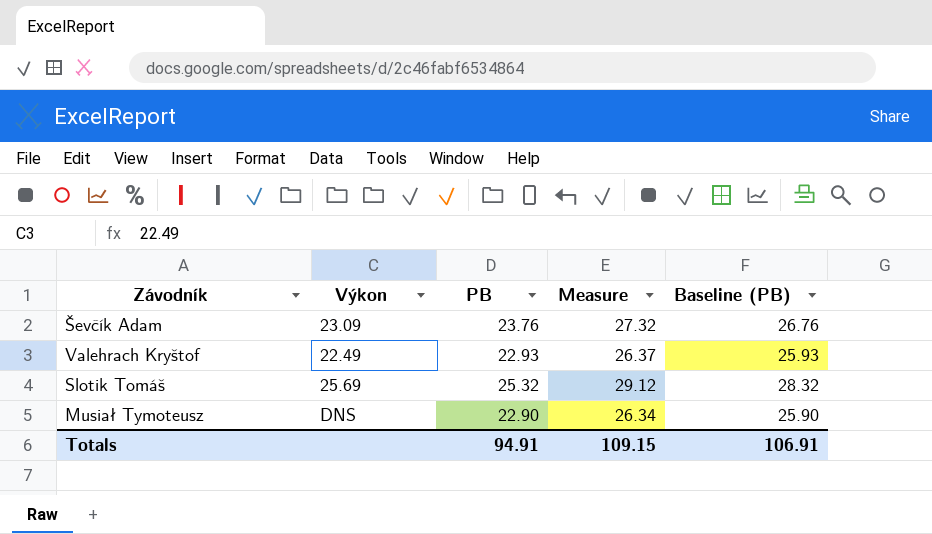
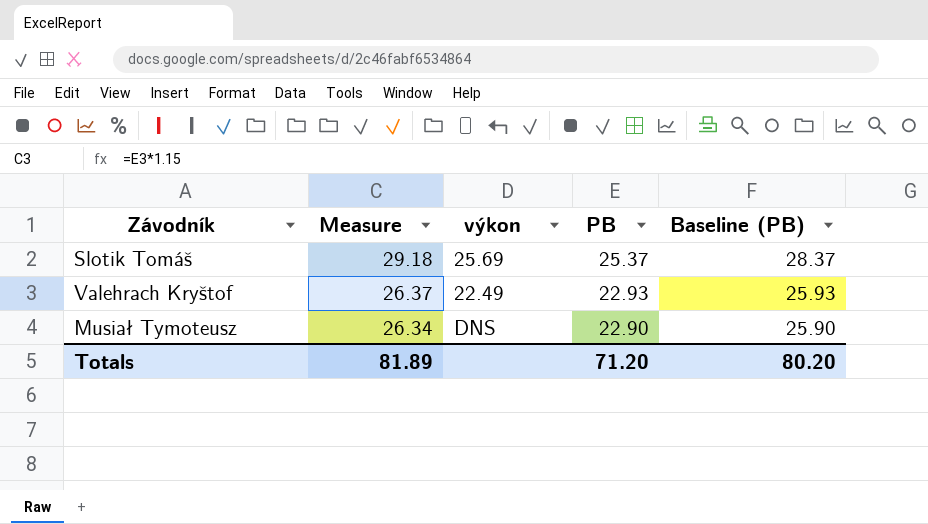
row order: none -> Measure descending
column Measure | position: 4 -> 2
column name: Výkon -> výkon
row Ševčík Adam: 23.09 | 23.76 | 27.32 | 26.76 -> none
Slotik Tomáš | Measure: 29.12 -> 29.18
Slotik Tomáš | PB: 25.32 -> 25.37
Slotik Tomáš | Baseline (PB): 28.32 -> 28.37
Totals | Measure: 109.15 -> 81.89
Totals | PB: 94.91 -> 71.20
Totals | Baseline (PB): 106.91 -> 80.20

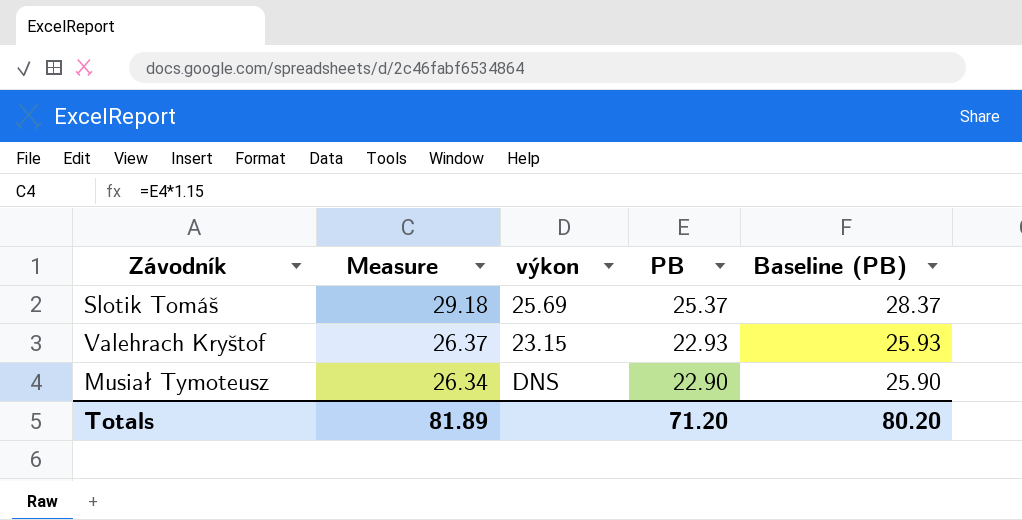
Valehrach Kryštof | výkon: 22.49 -> 23.15

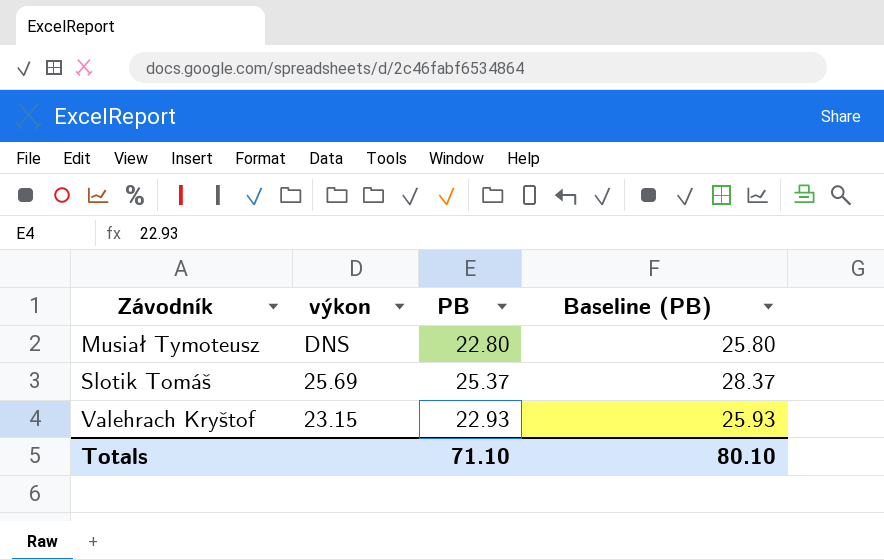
row order: Measure descending -> Závodník ascending
column Measure | formula: [PB] * 1.15 -> none
Musiał Tymoteusz | PB: 22.90 -> 22.80
Musiał Tymoteusz | Baseline (PB): 25.90 -> 25.80
Totals | PB: 71.20 -> 71.10
Totals | Baseline (PB): 80.20 -> 80.10

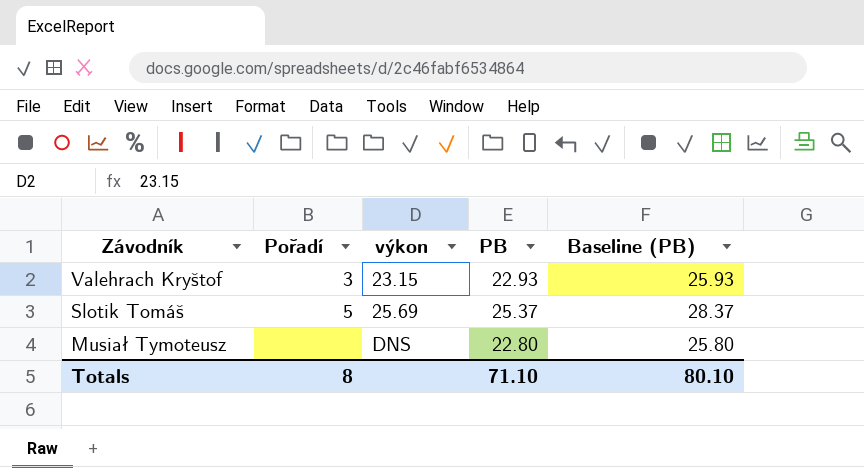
row order: Závodník ascending -> Závodník descending
column Pořadí | position: none -> 2

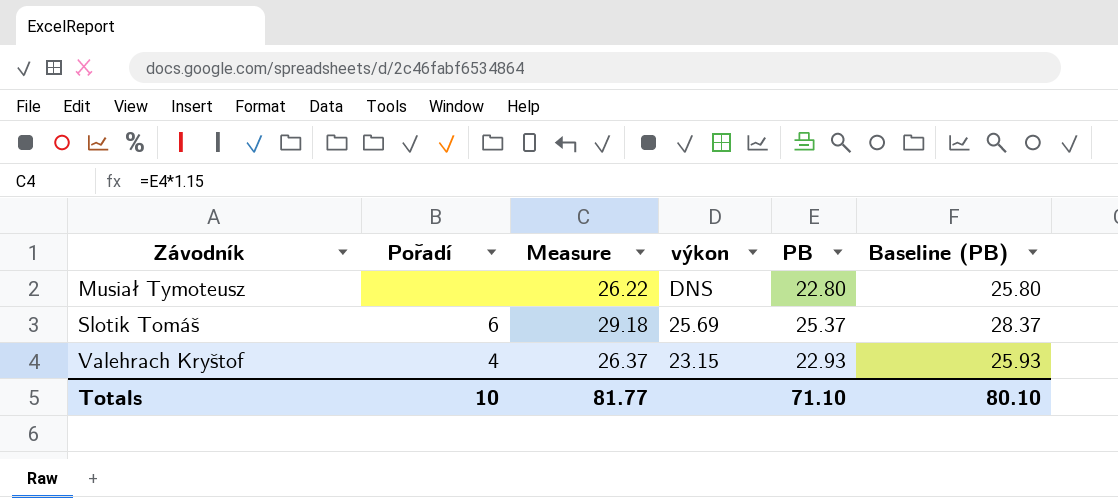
row order: Závodník descending -> Závodník ascending
column Measure | formula: none -> [PB] * 1.15
Slotik Tomáš | Pořadí: 5 -> 6
Valehrach Kryštof | Pořadí: 3 -> 4
Totals | Pořadí: 8 -> 10

